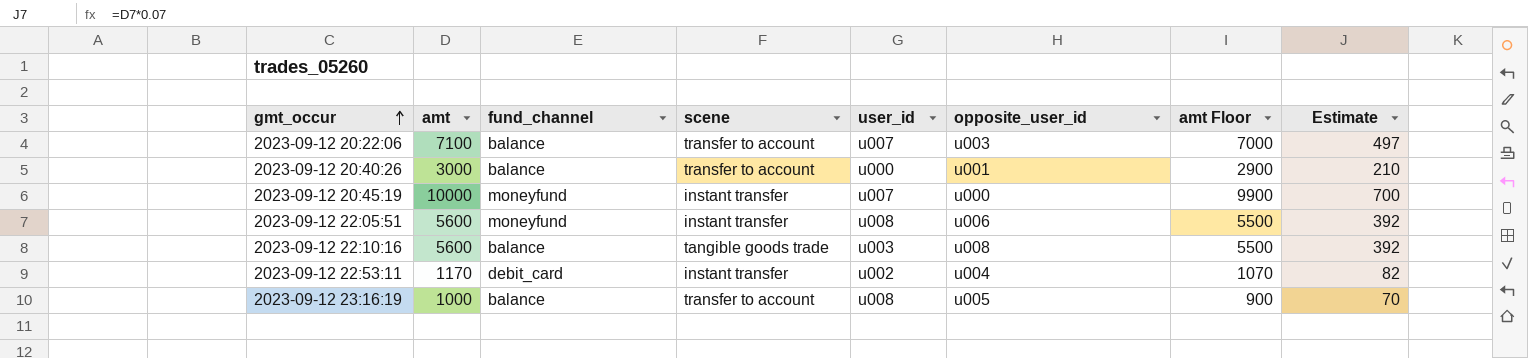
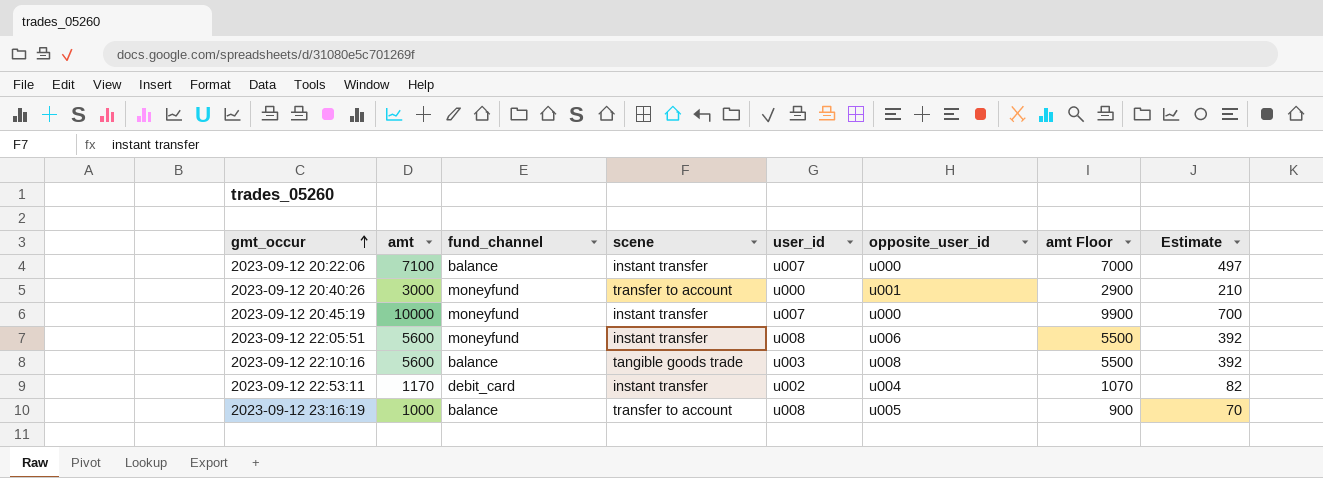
2023-09-12 20:22:06 | scene: transfer to account -> instant transfer
2023-09-12 20:22:06 | opposite_user_id: u003 -> u000
2023-09-12 20:40:26 | fund_channel: balance -> moneyfund

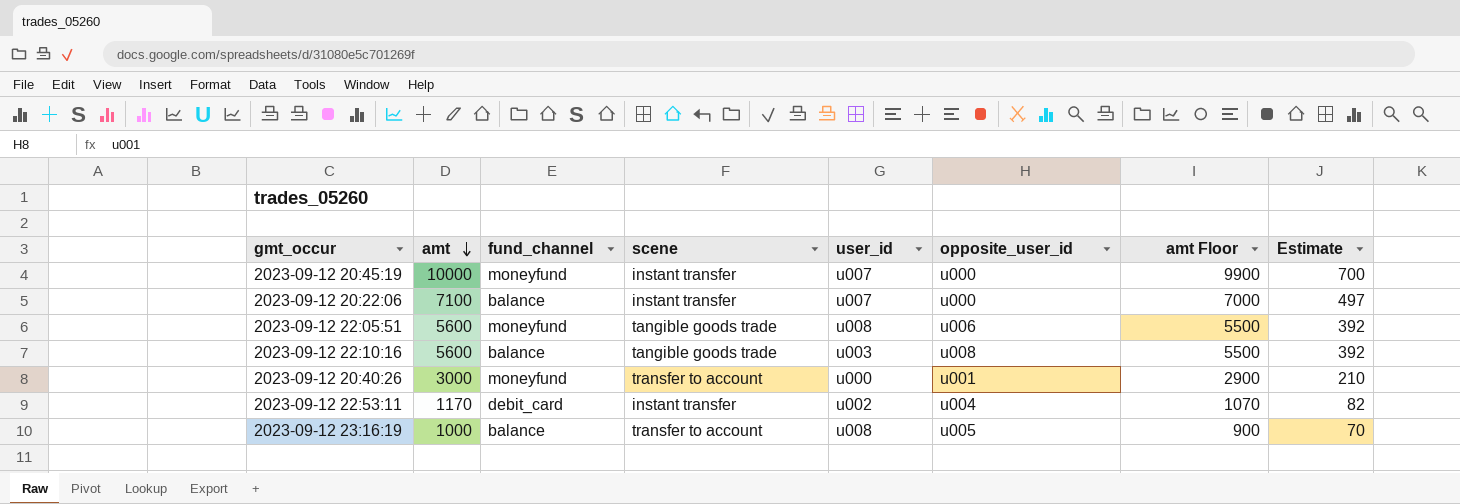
row order: gmt_occur ascending -> amt descending
2023-09-12 22:05:51 | scene: instant transfer -> tangible goods trade

